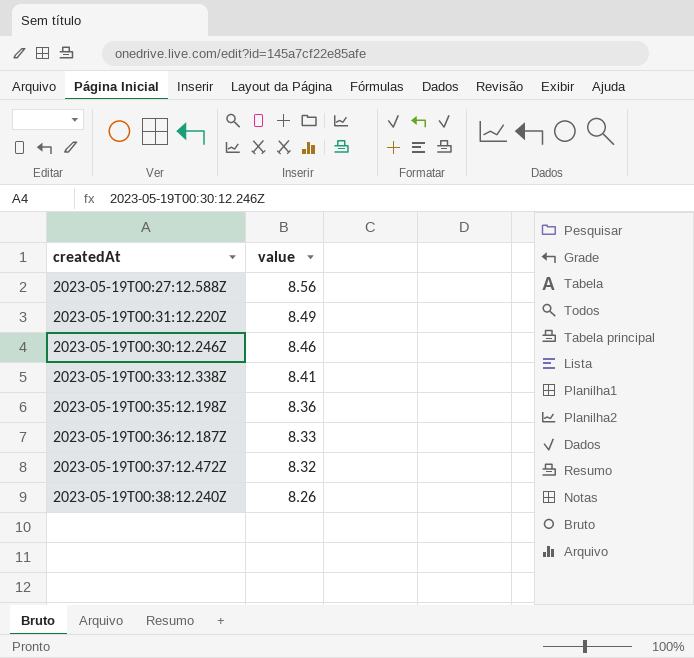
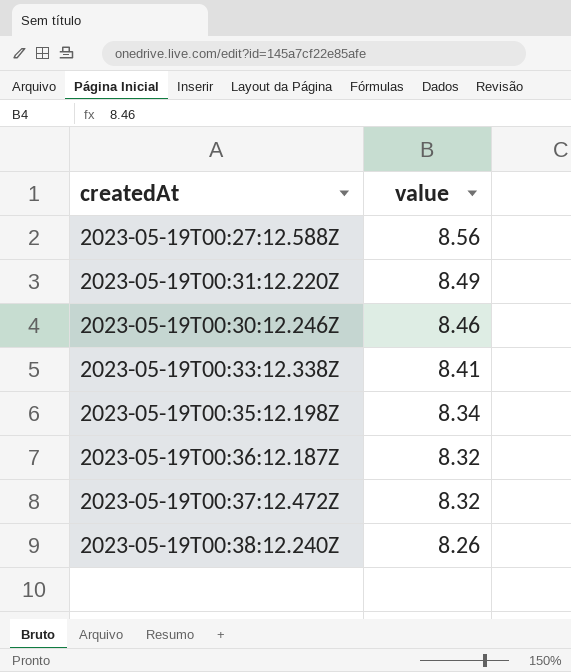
2023-05-19T00:35:12.198Z | value: 8.36 -> 8.34
2023-05-19T00:36:12.187Z | value: 8.33 -> 8.32

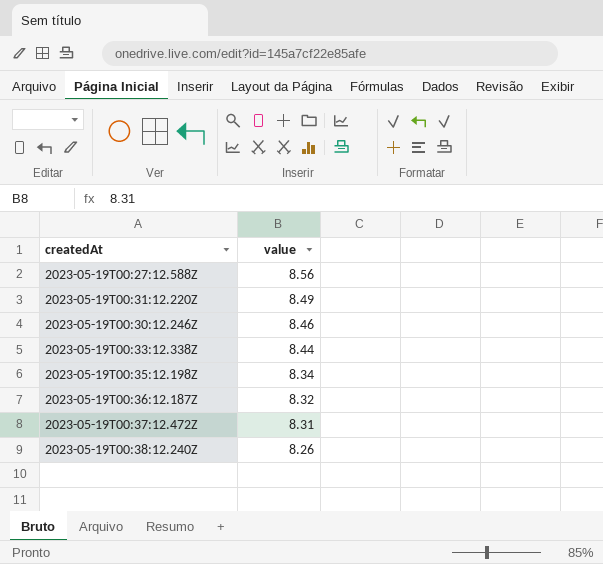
2023-05-19T00:33:12.338Z | value: 8.41 -> 8.44
2023-05-19T00:37:12.472Z | value: 8.32 -> 8.31

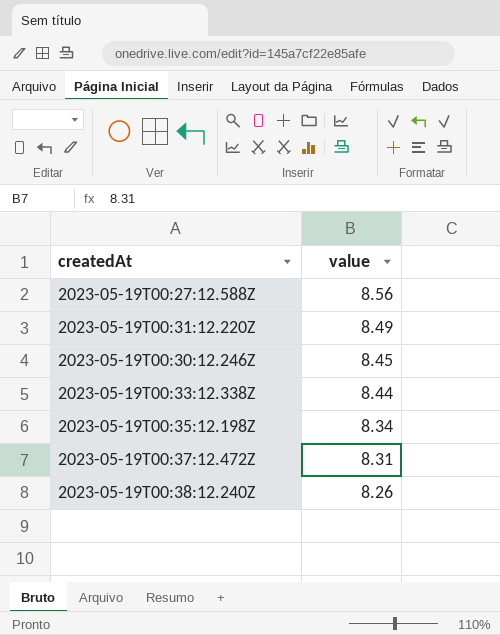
row 2023-05-19T00:36:12.187Z: 8.32 -> none
2023-05-19T00:30:12.246Z | value: 8.46 -> 8.45

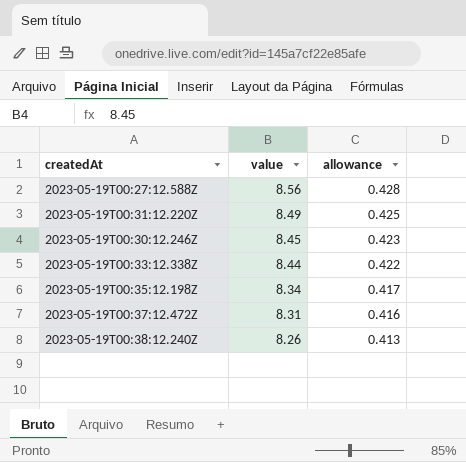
column allowance | formula: none -> [value] * 0.05

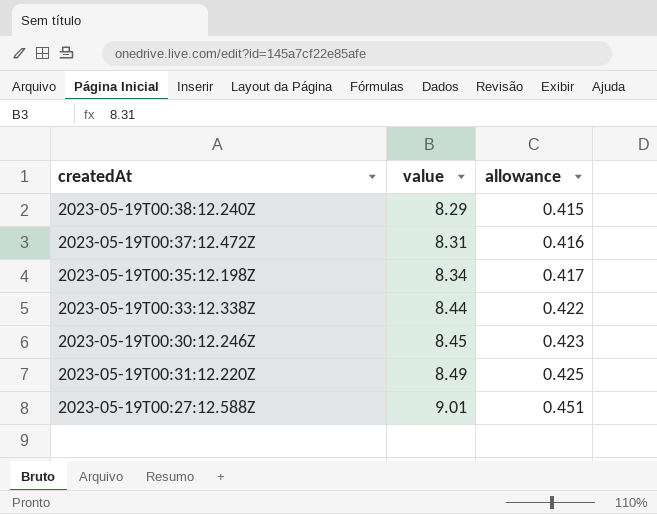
row order: value descending -> value ascending
2023-05-19T00:38:12.240Z | value: 8.26 -> 8.29
2023-05-19T00:38:12.240Z | allowance: 0.413 -> 0.415
2023-05-19T00:27:12.588Z | value: 8.56 -> 9.01
2023-05-19T00:27:12.588Z | allowance: 0.428 -> 0.451

